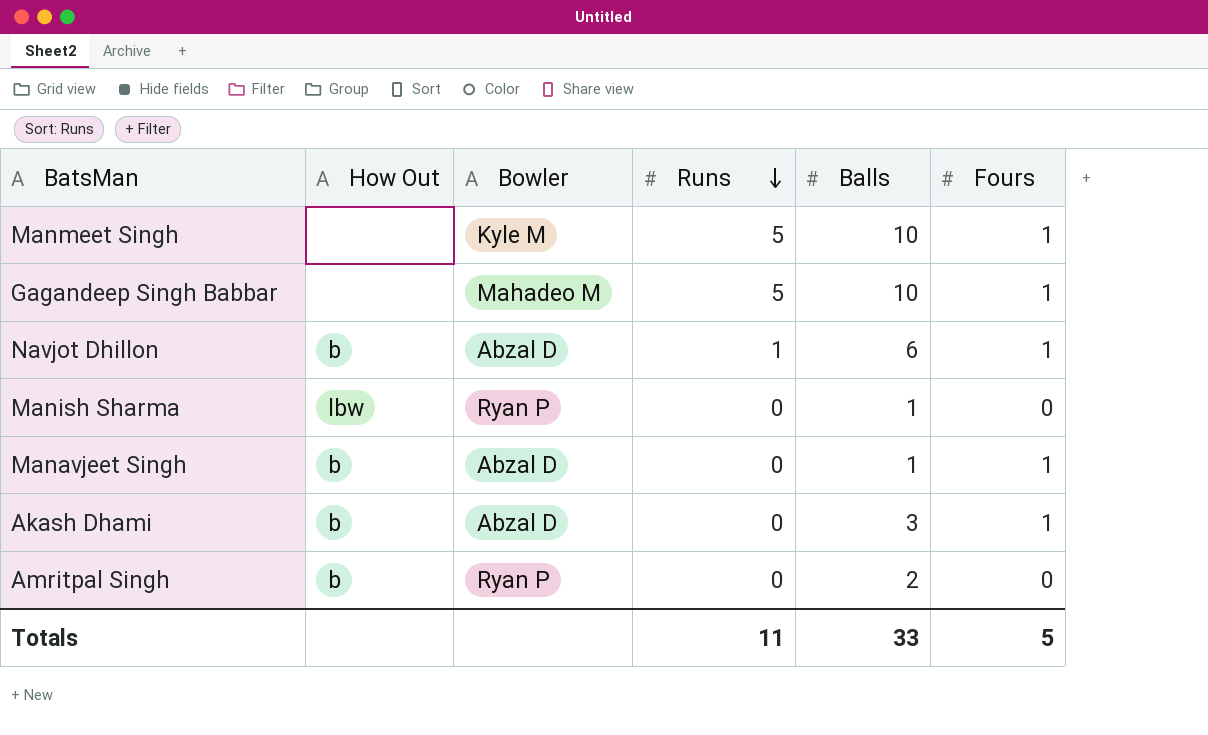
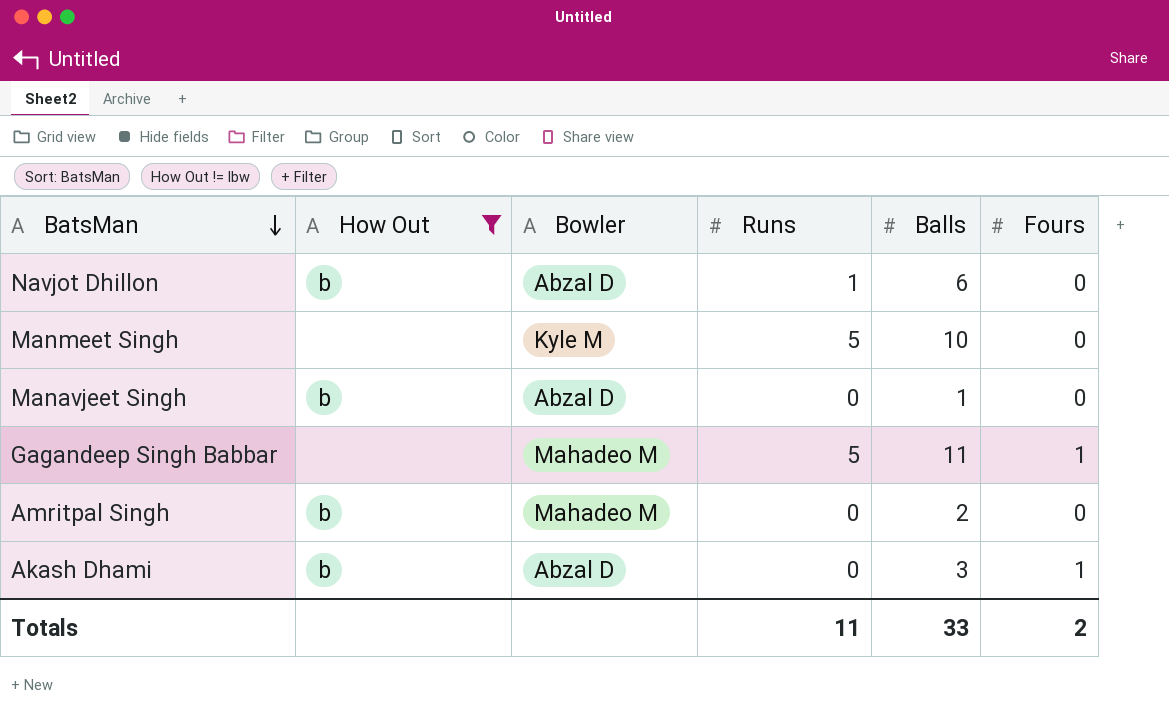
filter: none -> How Out != lbw
row order: Runs descending -> BatsMan descending
Navjot Dhillon | Fours: 1 -> 0
Manmeet Singh | Fours: 1 -> 0
Manavjeet Singh | Fours: 1 -> 0
Gagandeep Singh Babbar | Balls: 10 -> 11
Amritpal Singh | Bowler: Ryan P -> Mahadeo M
Totals | Fours: 5 -> 2

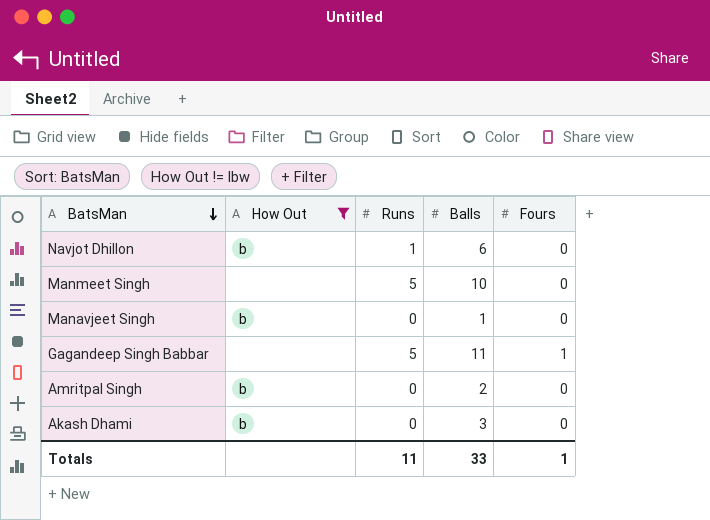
column Bowler | position: 3 -> none
Akash Dhami | Fours: 1 -> 0
Totals | Fours: 2 -> 1

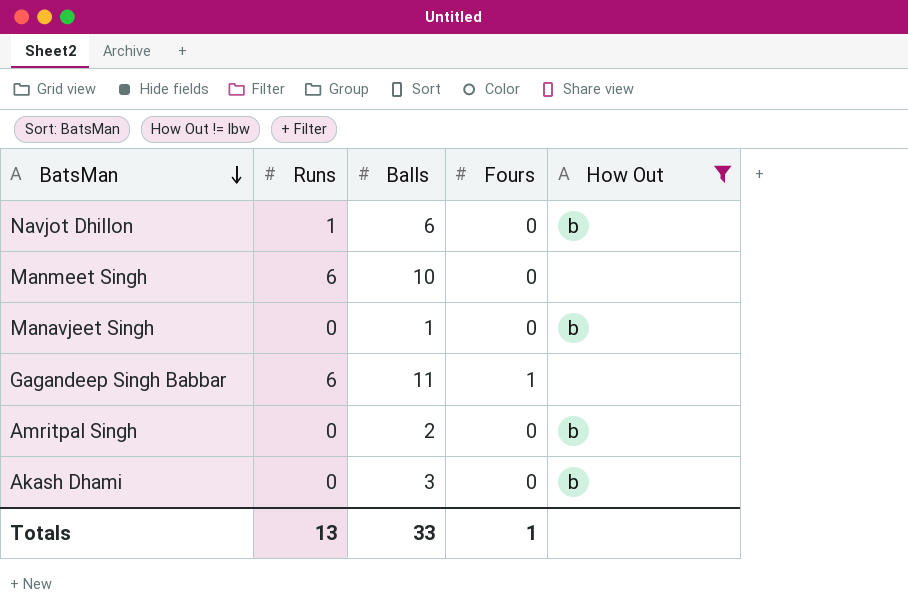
column How Out | position: 2 -> 5
Manmeet Singh | Runs: 5 -> 6
Gagandeep Singh Babbar | Runs: 5 -> 6
Totals | Runs: 11 -> 13

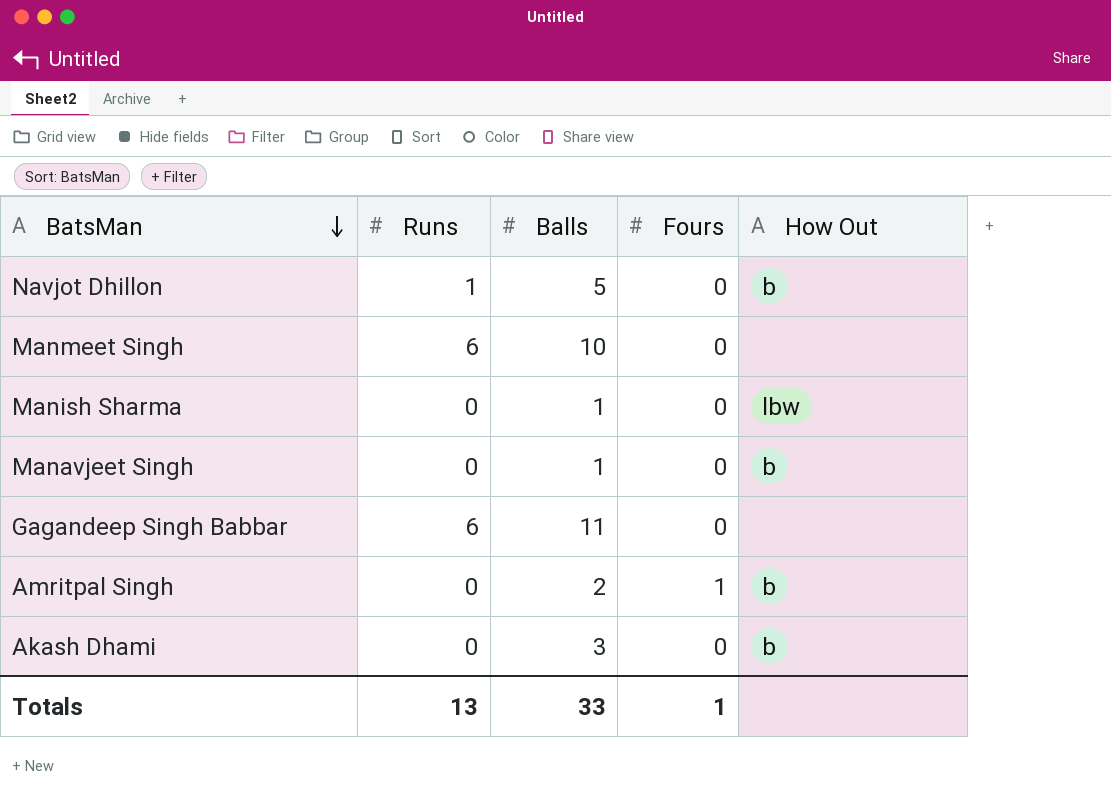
filter: How Out != lbw -> none
Navjot Dhillon | Balls: 6 -> 5
Gagandeep Singh Babbar | Fours: 1 -> 0
Amritpal Singh | Fours: 0 -> 1

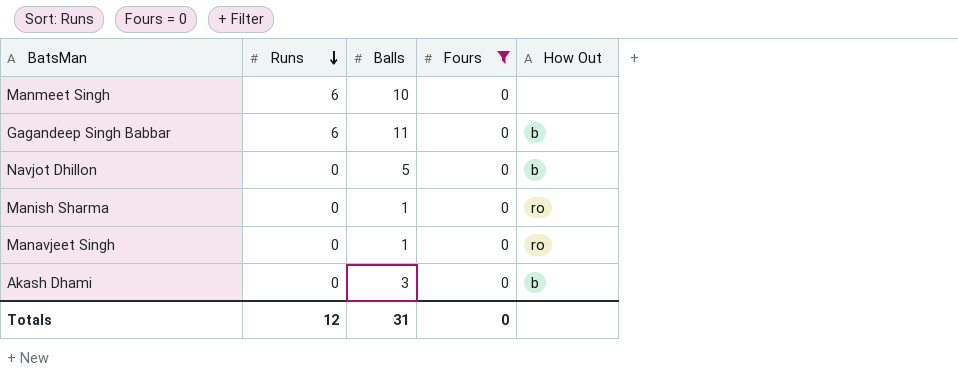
filter: none -> Fours = 0
row order: BatsMan descending -> Runs descending
Gagandeep Singh Babbar | How Out: none -> b
Navjot Dhillon | Runs: 1 -> 0
Manish Sharma | How Out: lbw -> ro
Manavjeet Singh | How Out: b -> ro
Totals | Runs: 13 -> 12
Totals | Balls: 33 -> 31
Totals | Fours: 1 -> 0

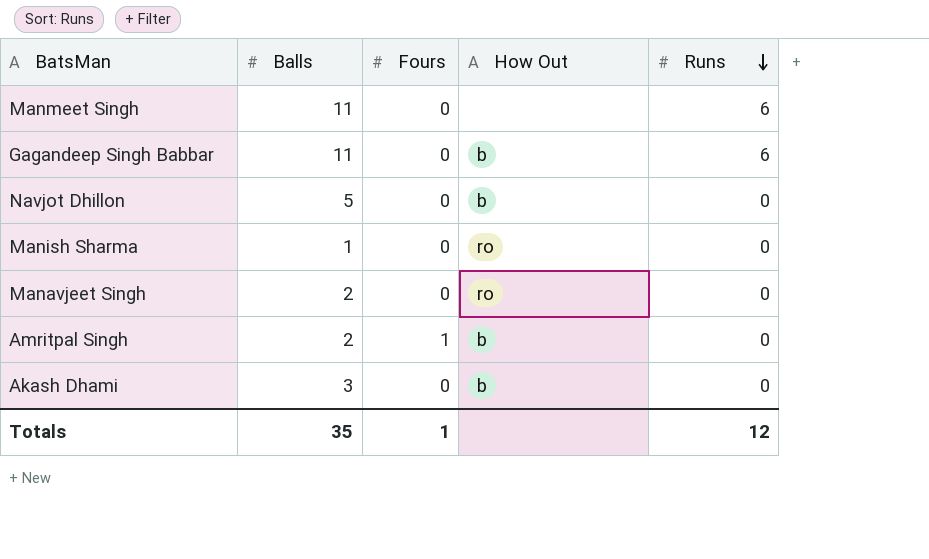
filter: Fours = 0 -> none
column Runs | position: 2 -> 5
Manmeet Singh | Balls: 10 -> 11
Manavjeet Singh | Balls: 1 -> 2
Totals | Balls: 31 -> 35
Totals | Fours: 0 -> 1

